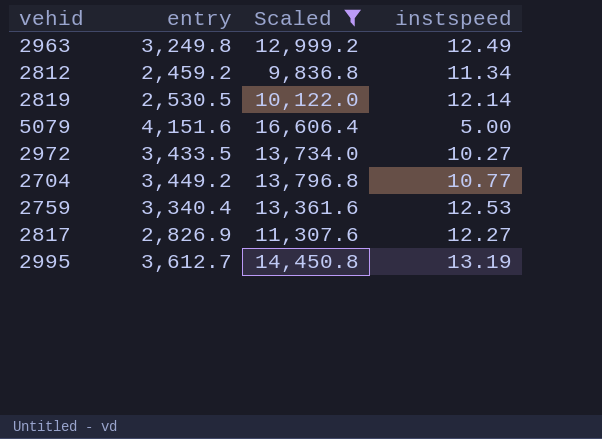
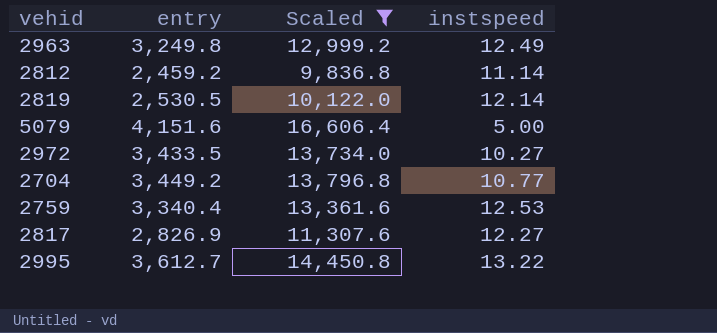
2812 | instspeed: 11.34 -> 11.14
2995 | instspeed: 13.19 -> 13.22

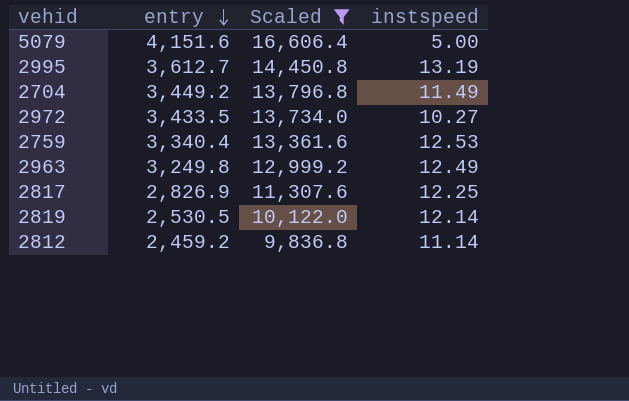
row order: none -> entry descending
2995 | instspeed: 13.22 -> 13.19
2704 | instspeed: 10.77 -> 11.49
2817 | instspeed: 12.27 -> 12.25

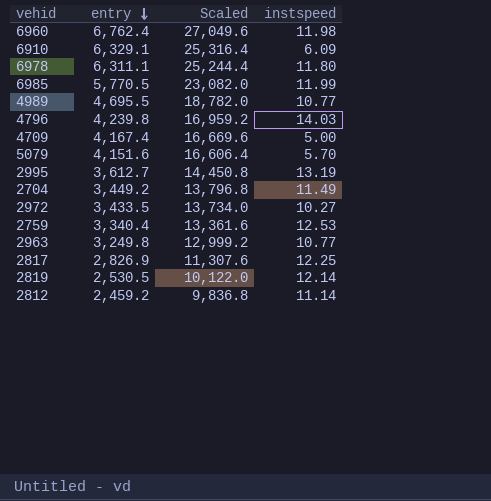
filter: Scaled <= 16,606.4 -> none
5079 | instspeed: 5.00 -> 5.70
2963 | instspeed: 12.49 -> 10.77

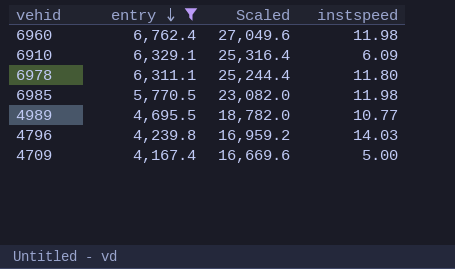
filter: none -> entry >= 4,167.4
6985 | instspeed: 11.99 -> 11.98

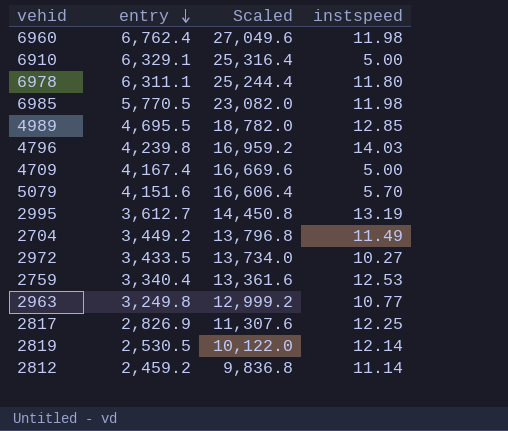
filter: entry >= 4,167.4 -> none
6910 | instspeed: 6.09 -> 5.00
4989 | instspeed: 10.77 -> 12.85

